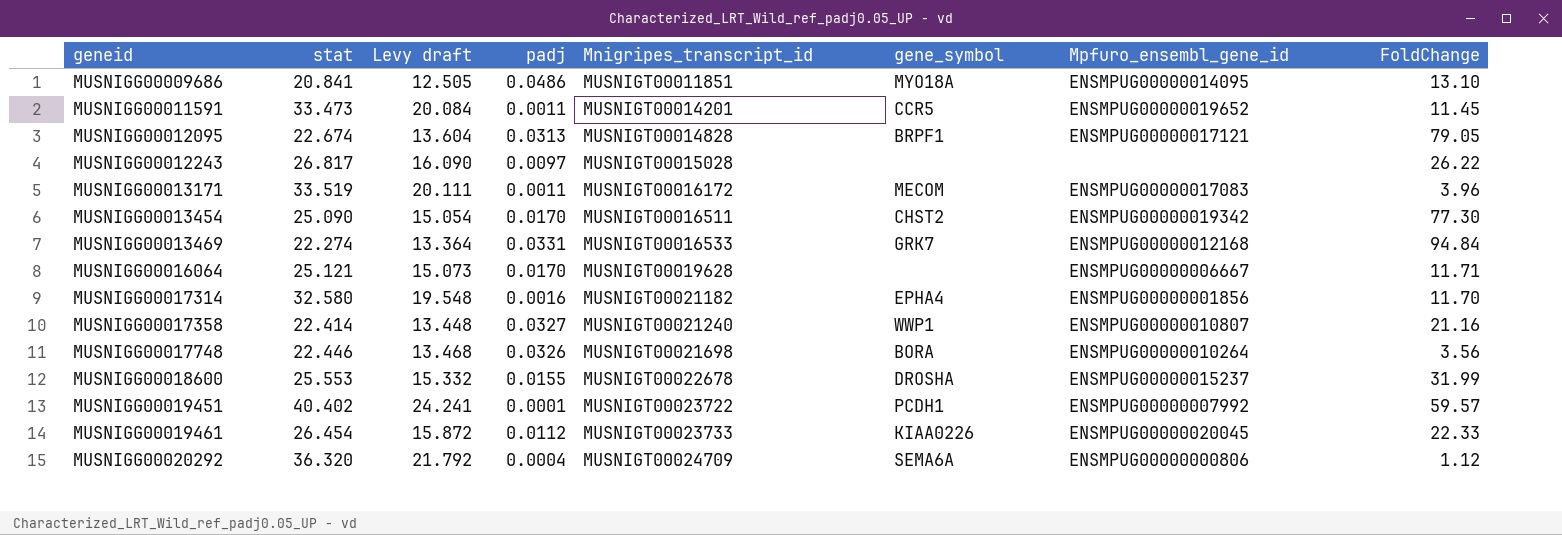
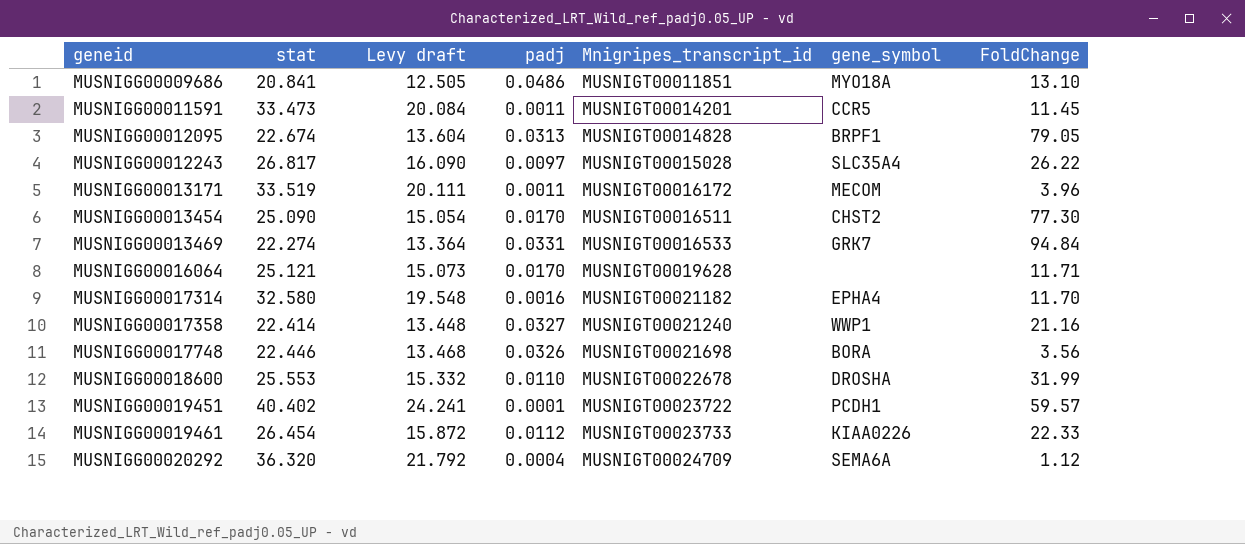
column Mpfuro_ensembl_gene_id | position: 7 -> none
MUSNIGG00012243 | gene_symbol: none -> SLC35A4
MUSNIGG00018600 | padj: 0.0155 -> 0.0110

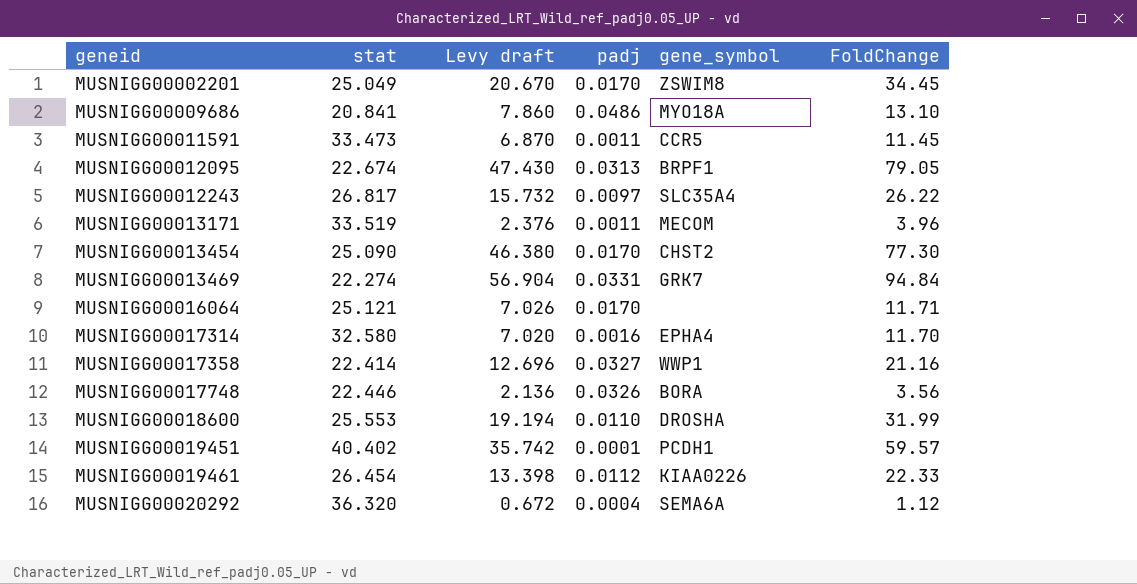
column Mnigripes_transcript_id | position: 5 -> none
column Levy draft | formula: [stat] * 0.6 -> [FoldChange] * 0.6
row MUSNIGG00002201: none -> 25.049 | 20.670 | 0.0170 | ZSWIM8 | 34.45

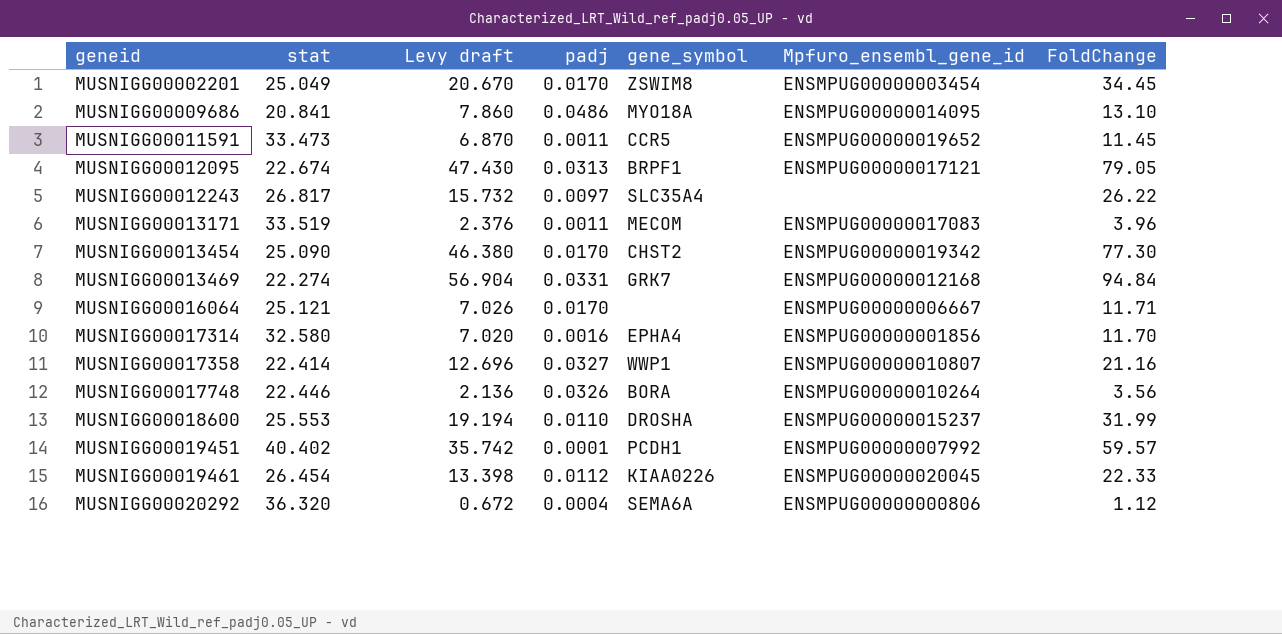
column Mpfuro_ensembl_gene_id | position: none -> 6

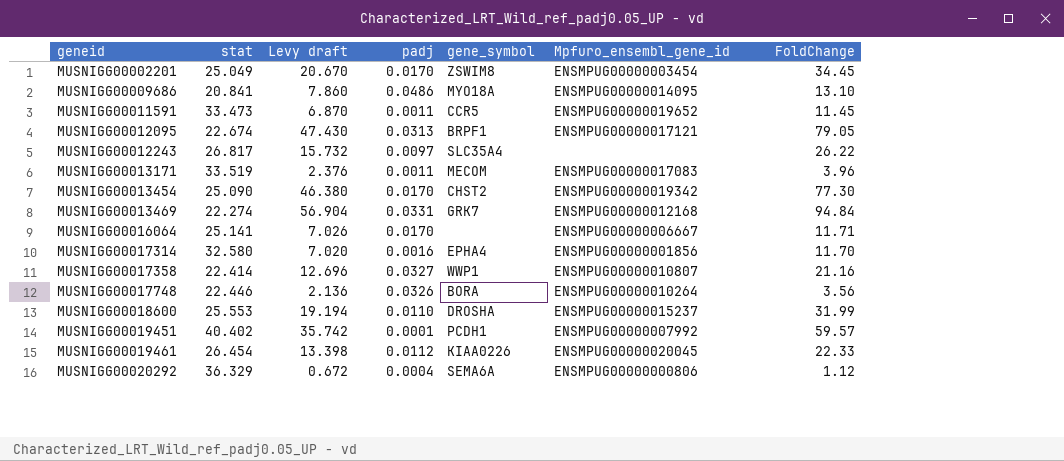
MUSNIGG00016064 | stat: 25.121 -> 25.141
MUSNIGG00020292 | stat: 36.320 -> 36.329

